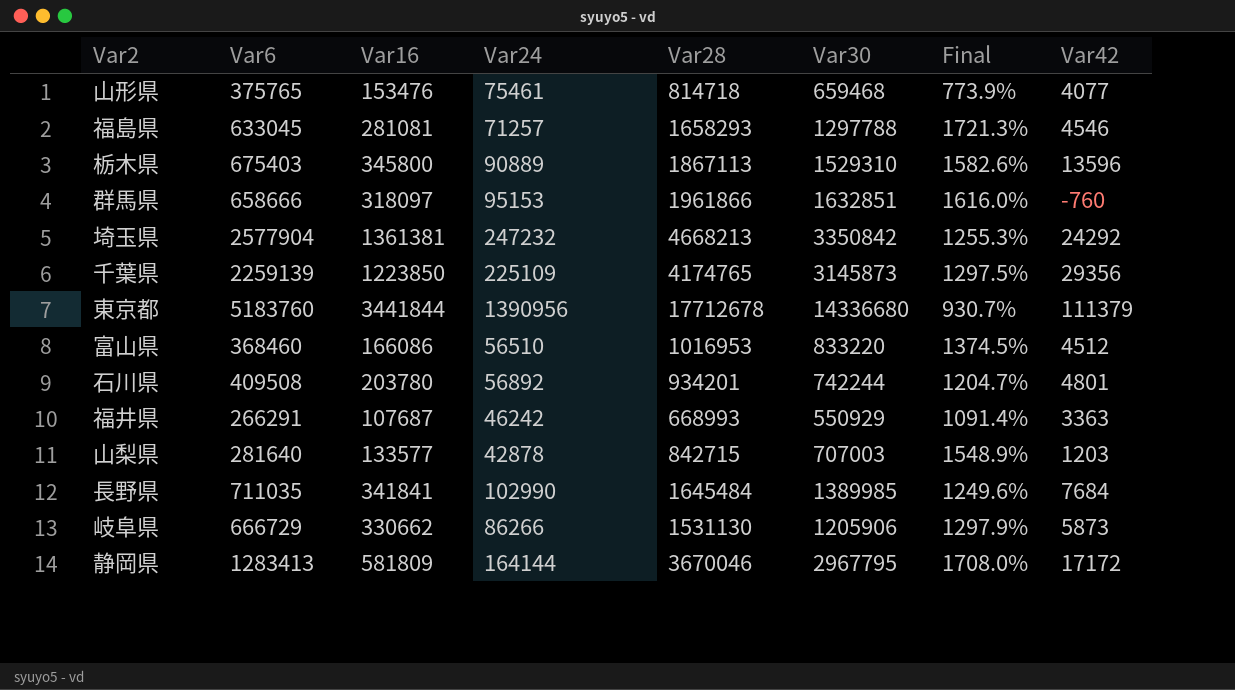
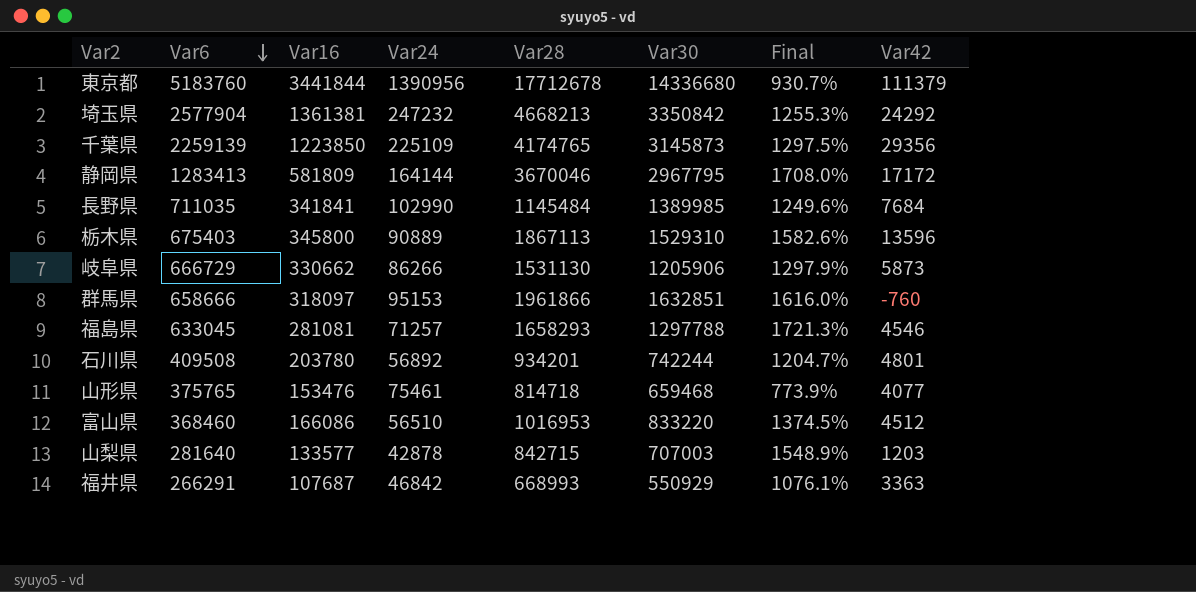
row order: none -> Var6 descending
長野県 | Var28: 1645484 -> 1145484
福井県 | Var24: 46242 -> 46842
福井県 | Final: 1091.4% -> 1076.1%

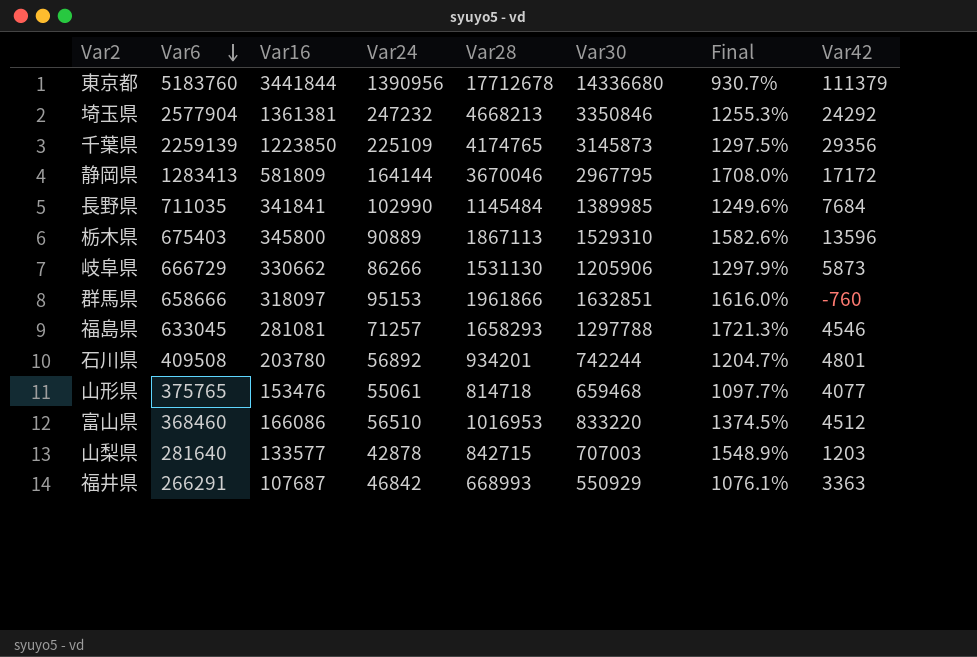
埼玉県 | Var30: 3350842 -> 3350846
山形県 | Var24: 75461 -> 55061
山形県 | Final: 773.9% -> 1097.7%

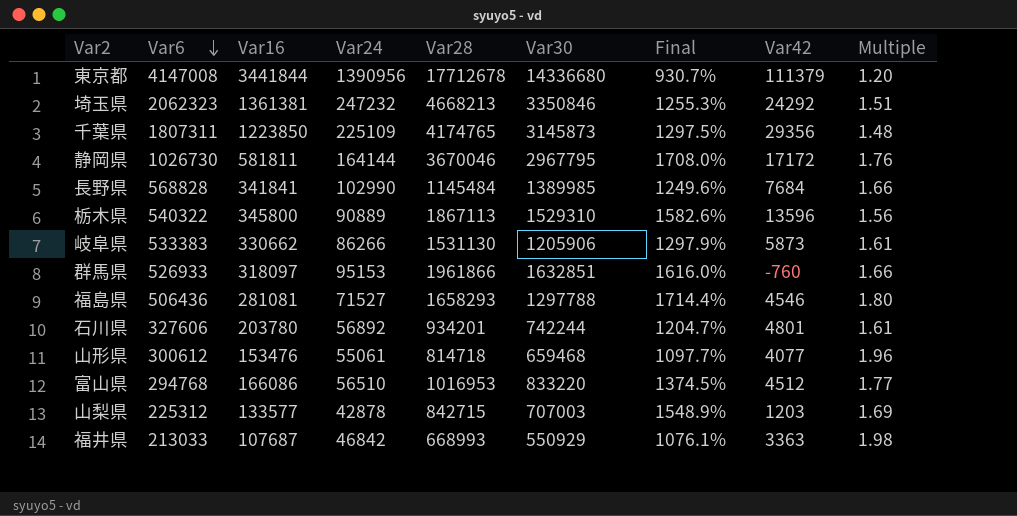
column Multiple | formula: none -> [Var6] / [Var16]
東京都 | Var6: 5183760 -> 4147008
埼玉県 | Var6: 2577904 -> 2062323
千葉県 | Var6: 2259139 -> 1807311
静岡県 | Var6: 1283413 -> 1026730
静岡県 | Var16: 581809 -> 581811
長野県 | Var6: 711035 -> 568828
栃木県 | Var6: 675403 -> 540322
岐阜県 | Var6: 666729 -> 533383
群馬県 | Var6: 658666 -> 526933
福島県 | Var6: 633045 -> 506436
福島県 | Var24: 71257 -> 71527
福島県 | Final: 1721.3% -> 1714.4%
石川県 | Var6: 409508 -> 327606
山形県 | Var6: 375765 -> 300612
富山県 | Var6: 368460 -> 294768
山梨県 | Var6: 281640 -> 225312
福井県 | Var6: 266291 -> 213033

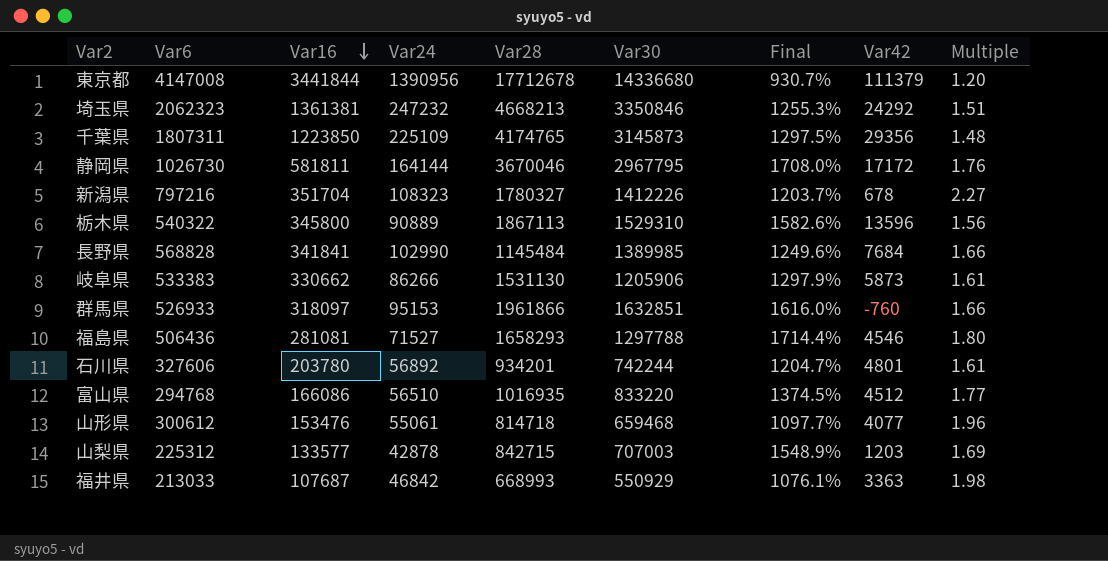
row order: Var6 descending -> Var16 descending
row 新潟県: none -> 797216 | 351704 | 108323 | 1780327 | 1412226 | 1203.7% | 678 | 2.27
富山県 | Var28: 1016953 -> 1016935

